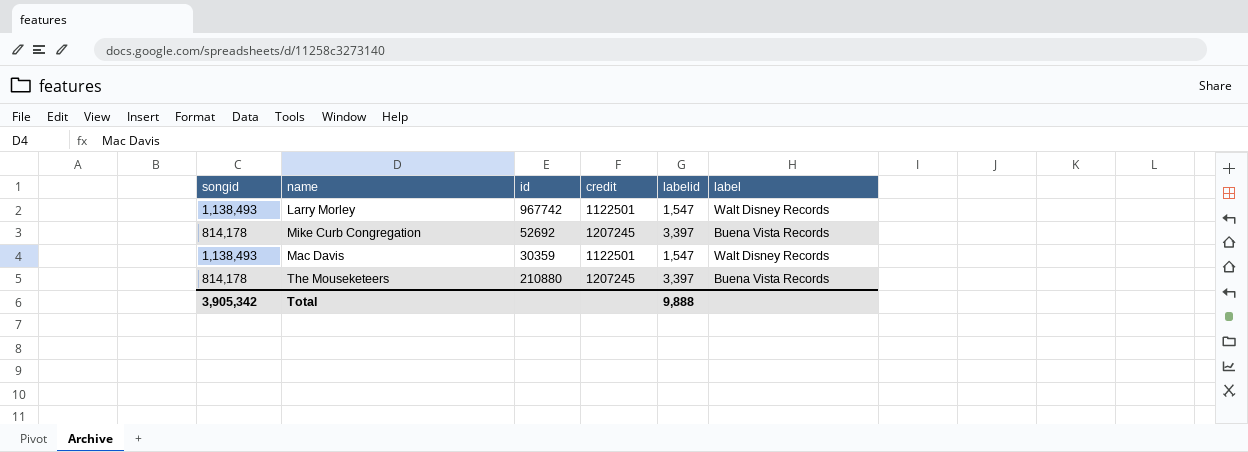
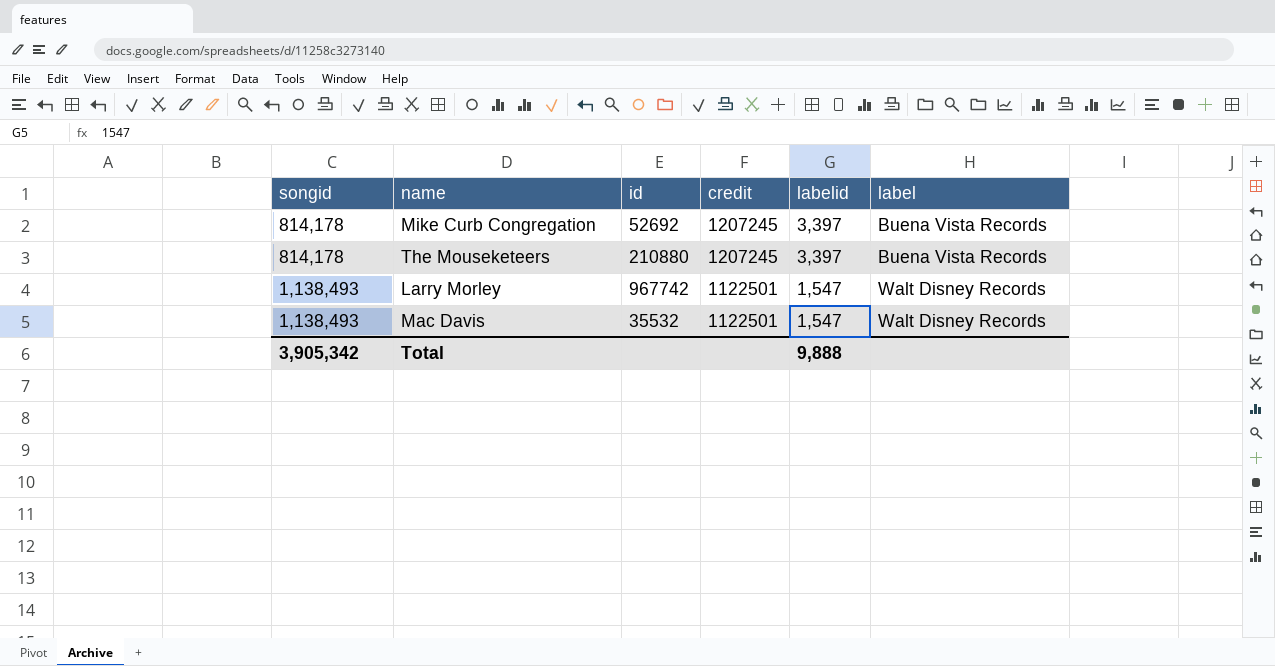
row order: none -> songid ascending
Mac Davis | id: 30359 -> 35532

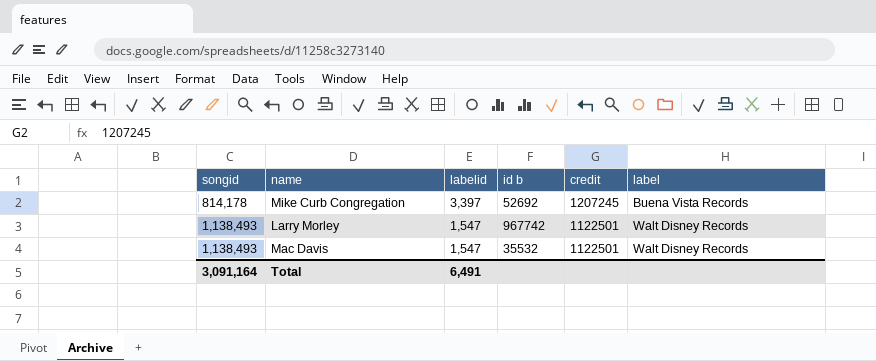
column labelid | position: 5 -> 3
column name: id -> id b
row The Mouseketeers: 814,178 | 210880 | 1207245 | 3,397 | Buena Vista Records -> none
Total | songid: 3,905,342 -> 3,091,164
Total | labelid: 9,888 -> 6,491

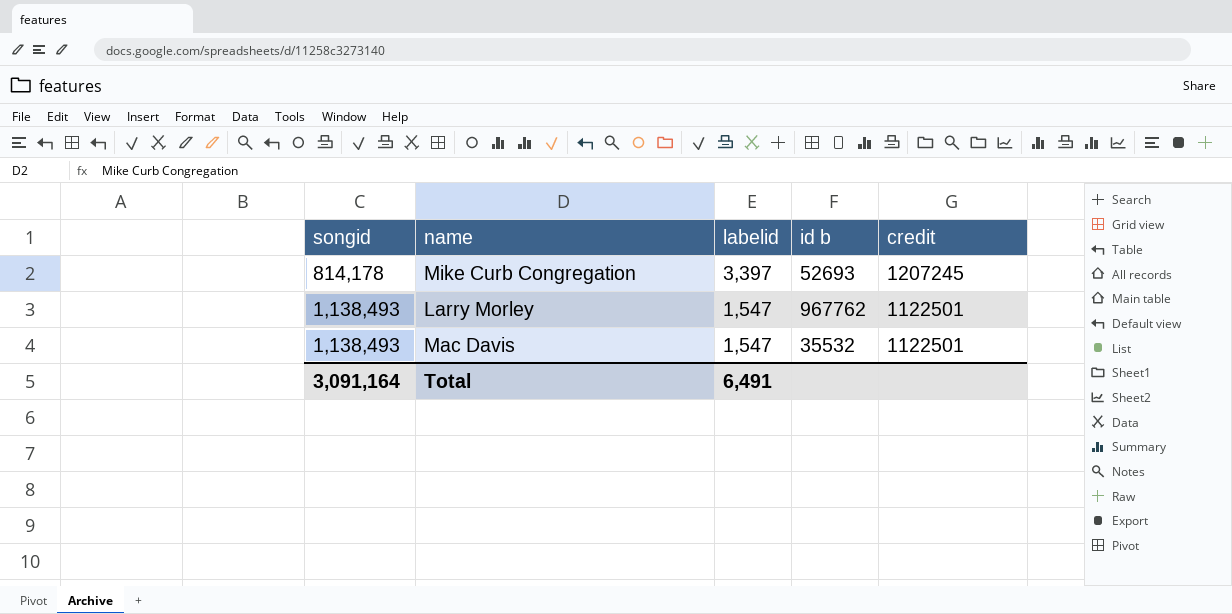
column label | position: 6 -> none
Mike Curb Congregation | id b: 52692 -> 52693
Larry Morley | id b: 967742 -> 967762

